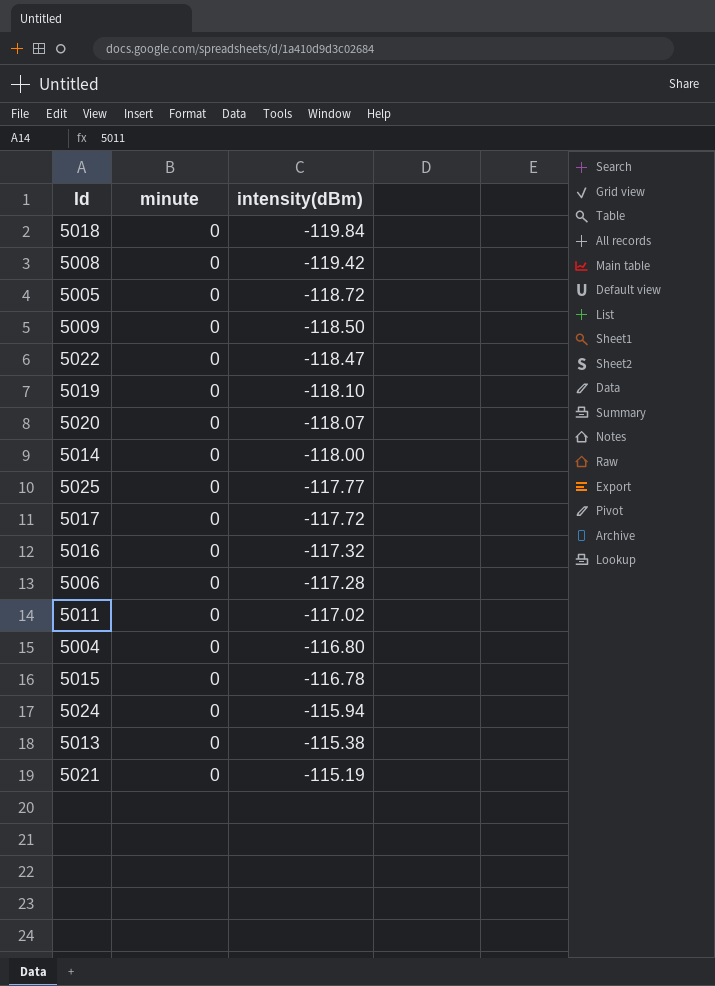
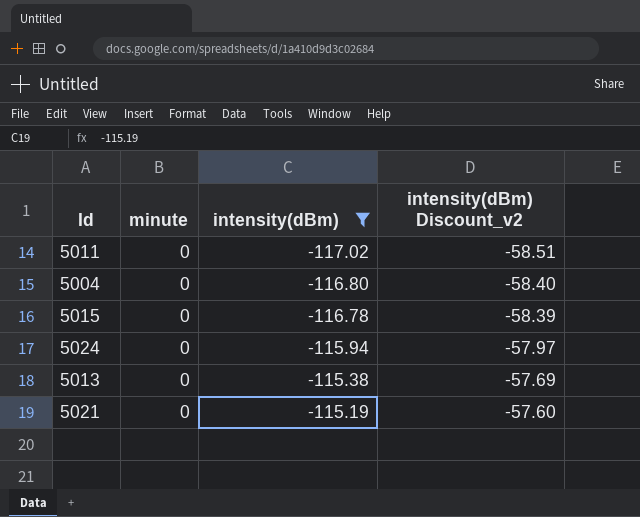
filter: none -> intensity(dBm) >= -117.02
column intensity(dBm) Discount_v2 | formula: none -> [intensity(dBm)] * 0.5

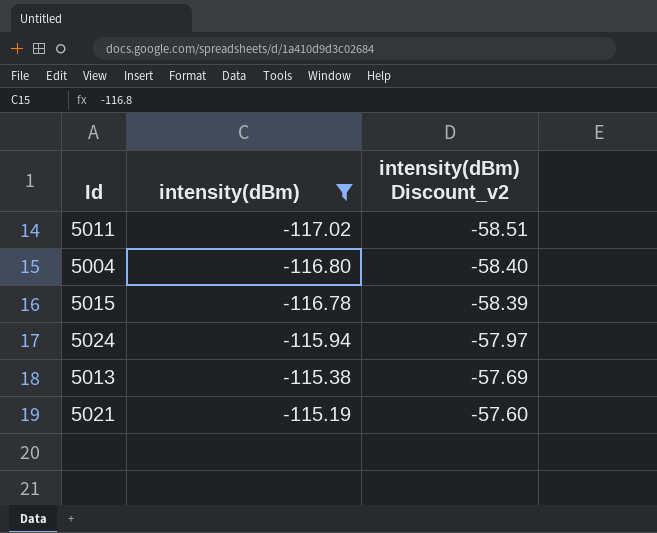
column minute | position: 2 -> none

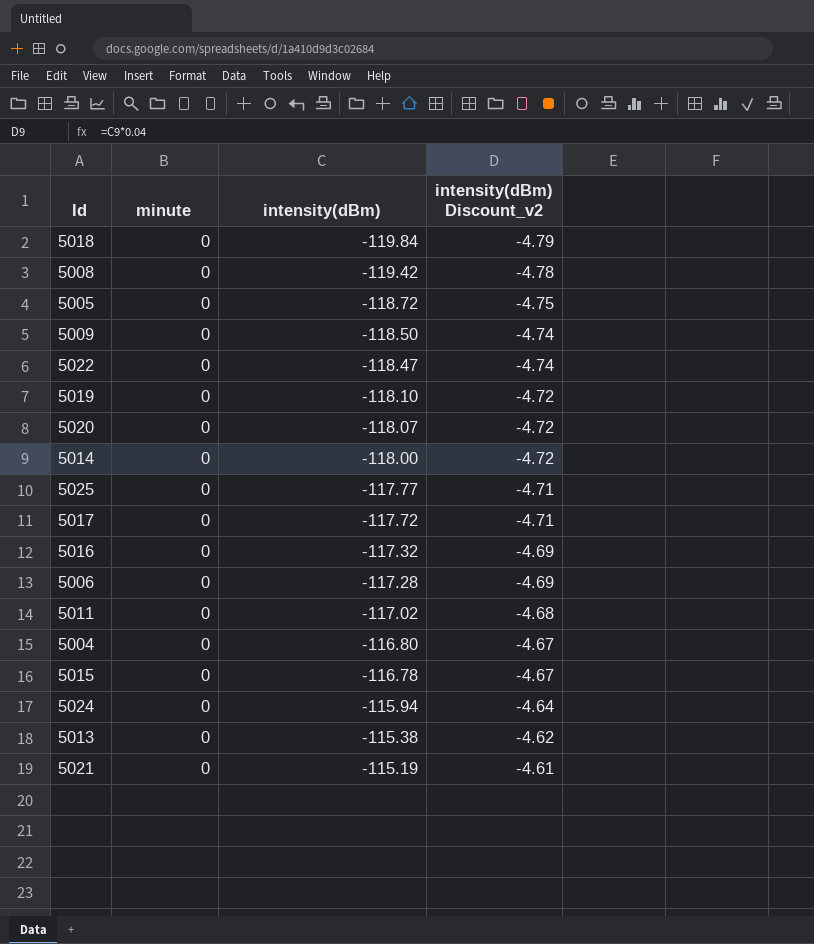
filter: intensity(dBm) >= -117.02 -> none
column minute | position: none -> 2
column intensity(dBm) Discount_v2 | formula: [intensity(dBm)] * 0.5 -> [intensity(dBm)] * 0.04

